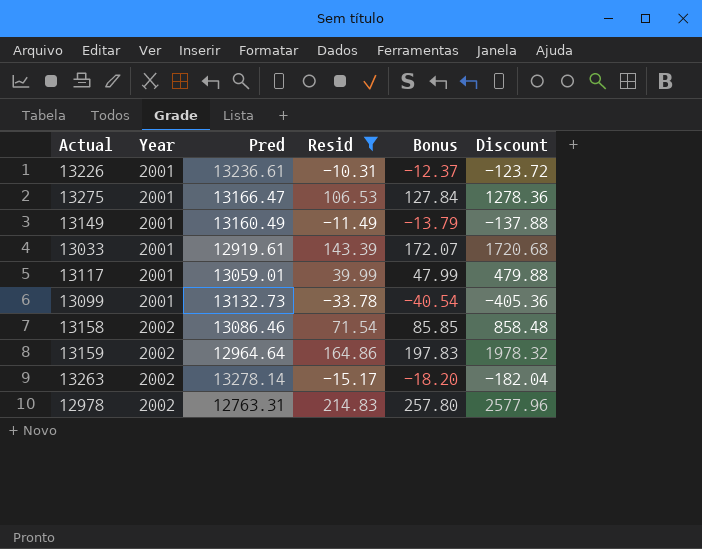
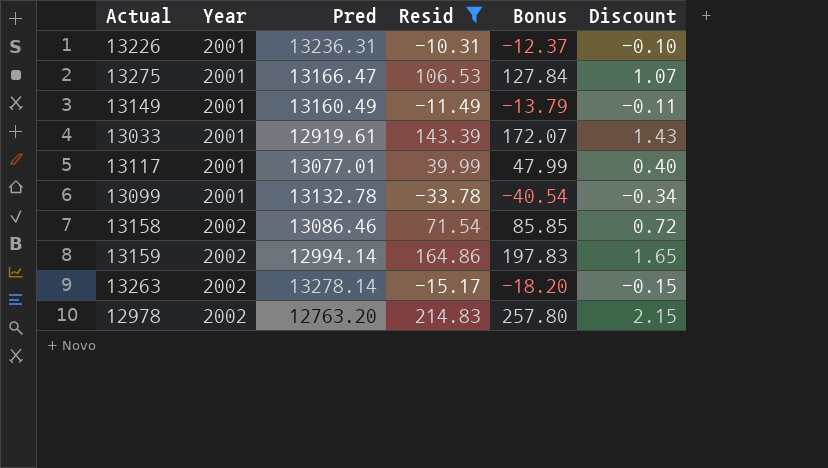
column Discount | formula: [Resid] * 12 -> [Resid] * 0.01
13226 | Pred: 13236.61 -> 13236.31
13117 | Pred: 13059.01 -> 13077.01
13099 | Pred: 13132.73 -> 13132.78
13159 | Pred: 12964.64 -> 12994.14
12978 | Pred: 12763.31 -> 12763.20

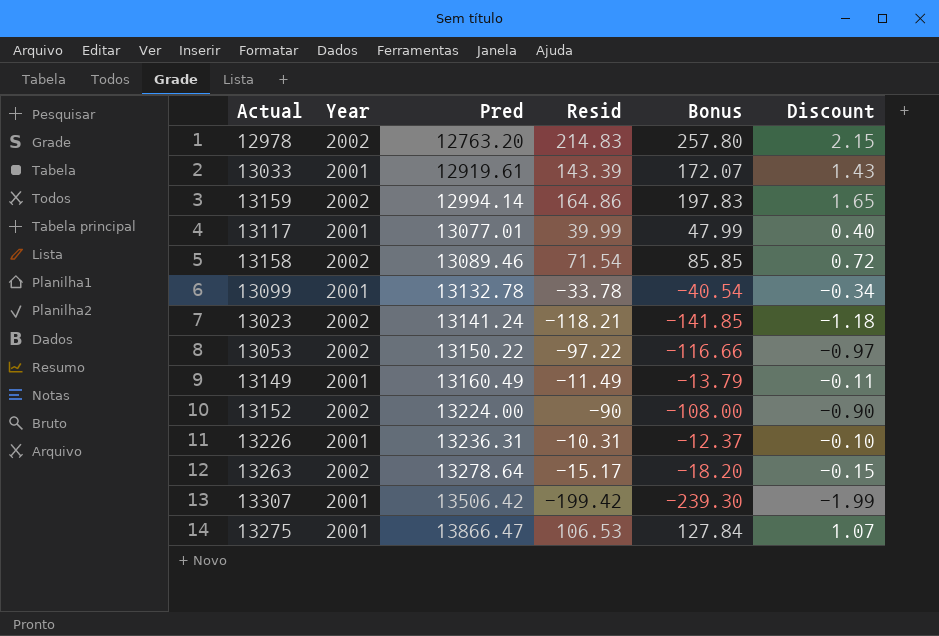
filter: Resid >= -33.78 -> none
row order: Year ascending -> Pred ascending
13158 | Pred: 13086.46 -> 13089.46
13263 | Pred: 13278.14 -> 13278.64
13275 | Pred: 13166.47 -> 13866.47

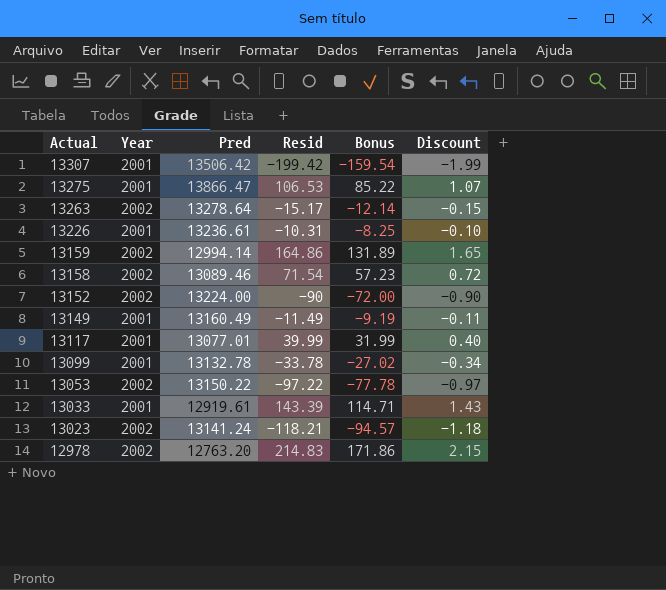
row order: Pred ascending -> Actual descending
column Bonus | formula: [Resid] * 1.2 -> [Resid] * 0.8
13226 | Pred: 13236.31 -> 13236.61

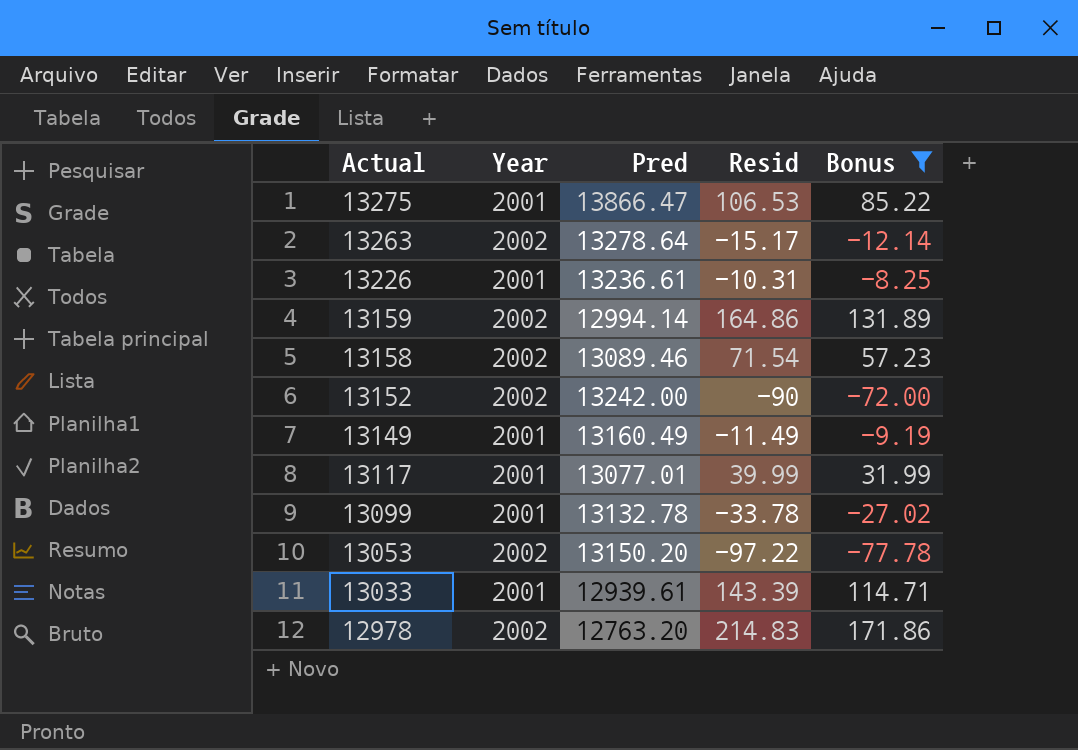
filter: none -> Bonus >= -77.78
column Discount | formula: [Resid] * 0.01 -> none
13152 | Pred: 13224.00 -> 13242.00
13053 | Pred: 13150.22 -> 13150.20
13033 | Pred: 12919.61 -> 12939.61

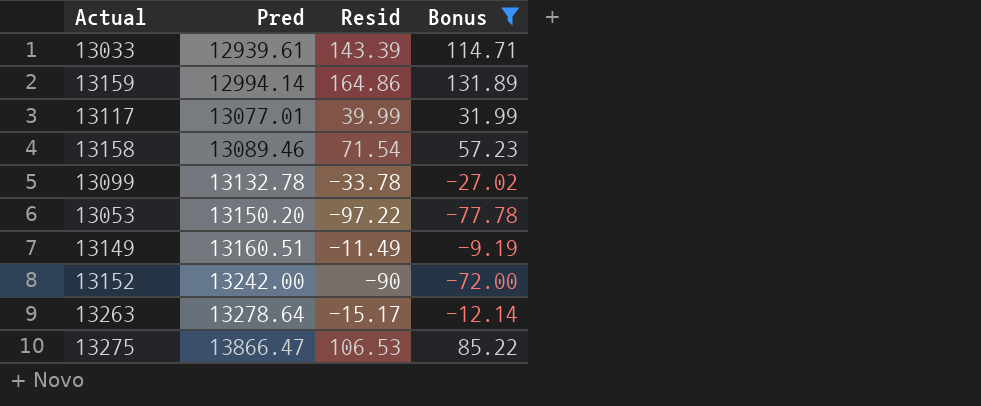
row order: Actual descending -> Pred ascending
column Year | position: 2 -> none
row 13226: 2001 | 13236.61 | -10.31 | -8.25 -> none
row 12978: 2002 | 12763.20 | 214.83 | 171.86 -> none
13149 | Pred: 13160.49 -> 13160.51

